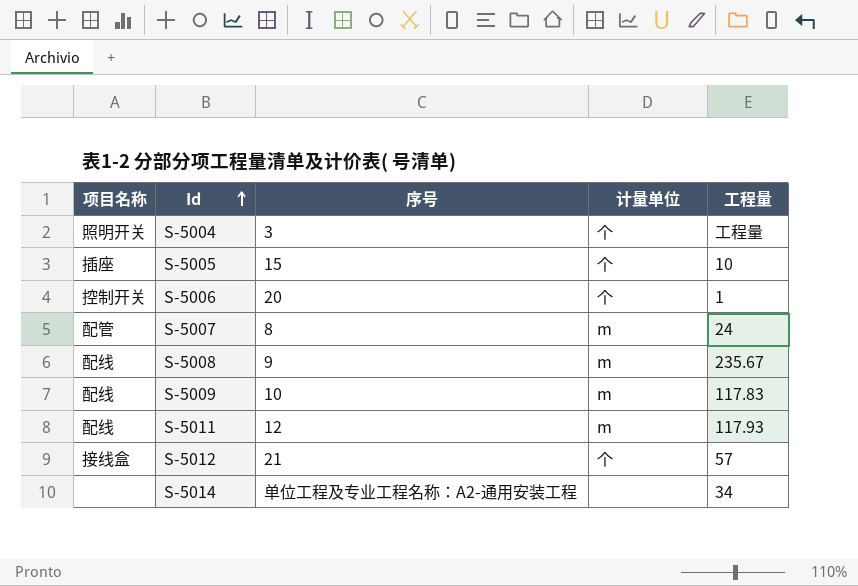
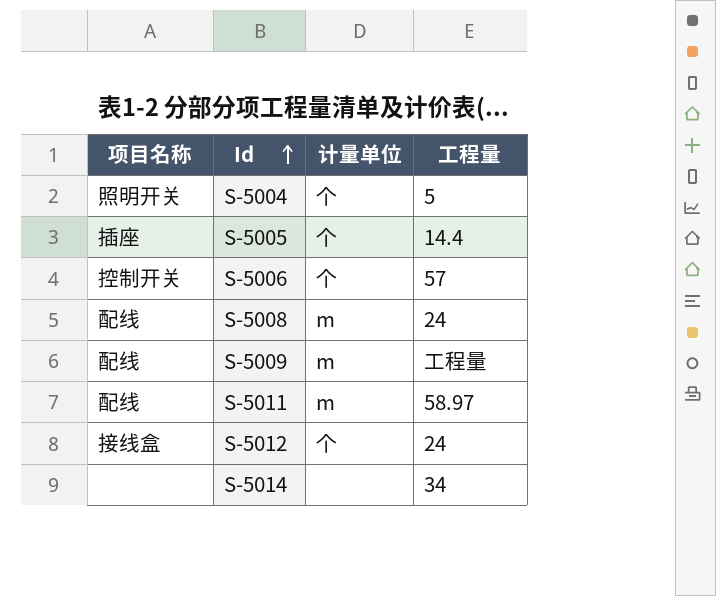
column 序号 | position: 3 -> none
row S-5007: 配管 | 8 | m | 24 -> none
S-5004 | 工程量: 工程量 -> 5
S-5005 | 工程量: 10 -> 14.4
S-5006 | 工程量: 1 -> 57
S-5008 | 工程量: 235.67 -> 24
S-5009 | 工程量: 117.83 -> 工程量
S-5011 | 工程量: 117.93 -> 58.97
S-5012 | 工程量: 57 -> 24

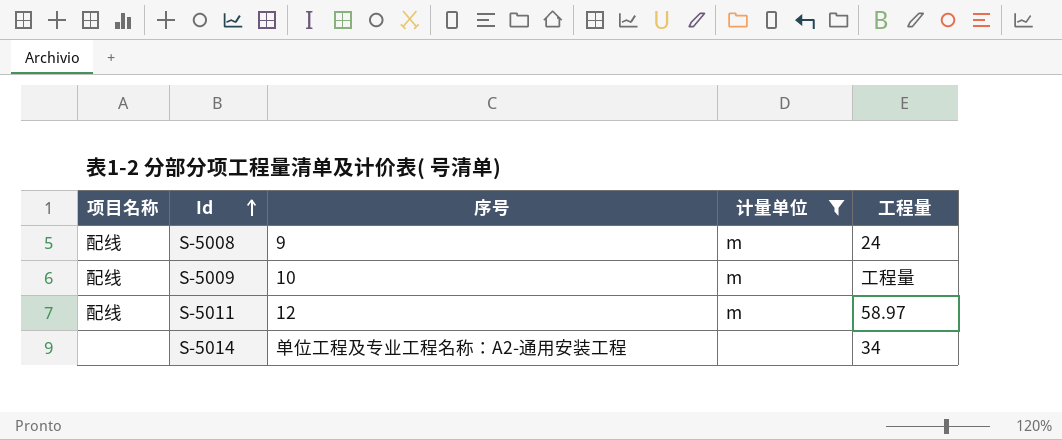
filter: none -> 计量单位 != 个
column 序号 | position: none -> 3

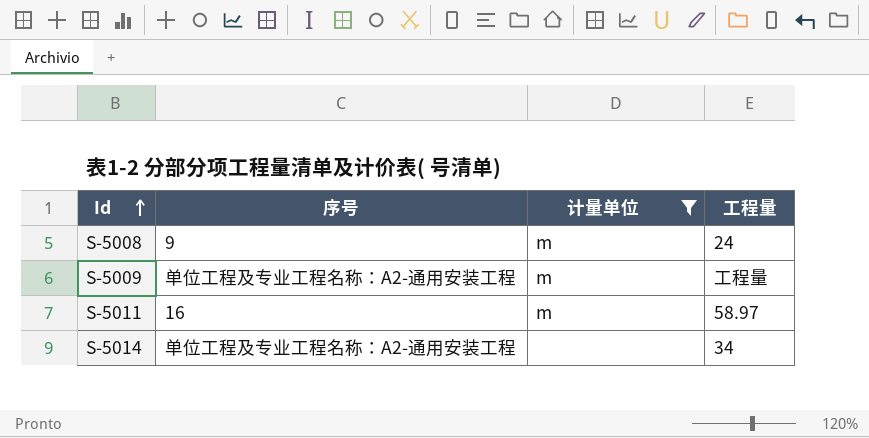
column 项目名称 | position: 1 -> none
S-5009 | 序号: 10 -> 单位工程及专业工程名称：A2-通用安装工程
S-5011 | 序号: 12 -> 16

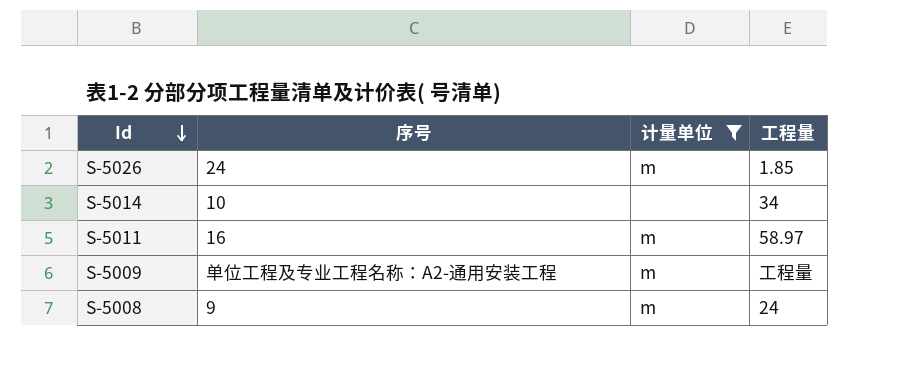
row order: Id ascending -> Id descending
row S-5026: none -> 24 | m | 1.85
S-5014 | 序号: 单位工程及专业工程名称：A2-通用安装工程 -> 10

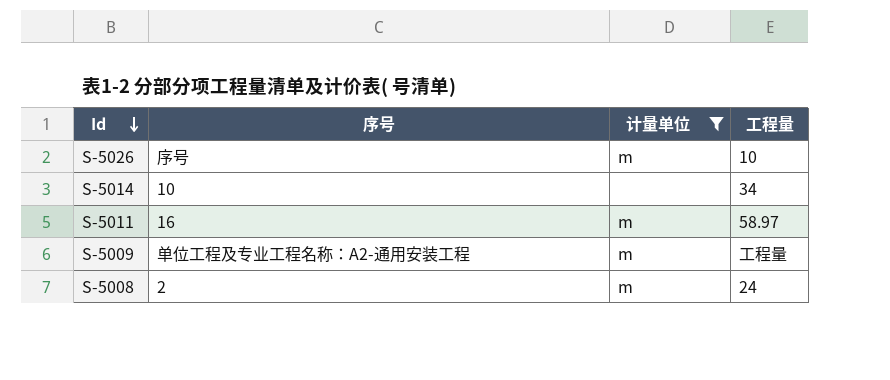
S-5026 | 序号: 24 -> 序号
S-5026 | 工程量: 1.85 -> 10
S-5008 | 序号: 9 -> 2

